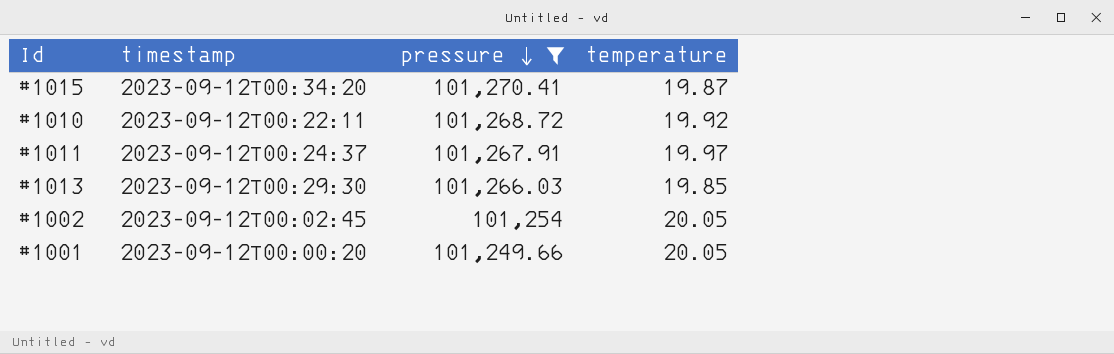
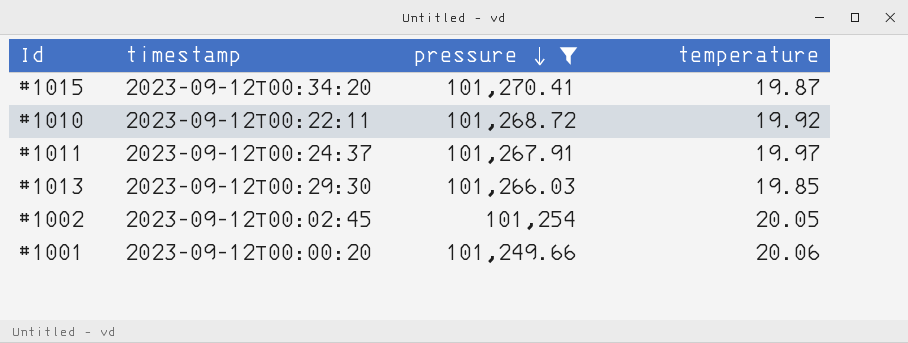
#1001 | temperature: 20.05 -> 20.06

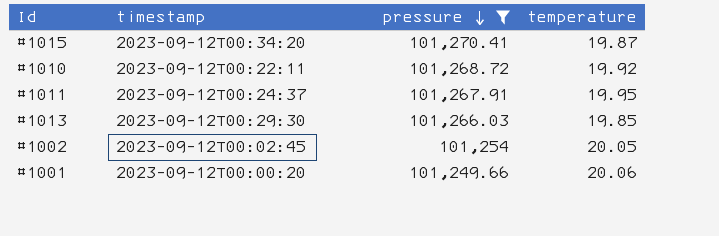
#1011 | temperature: 19.97 -> 19.95

